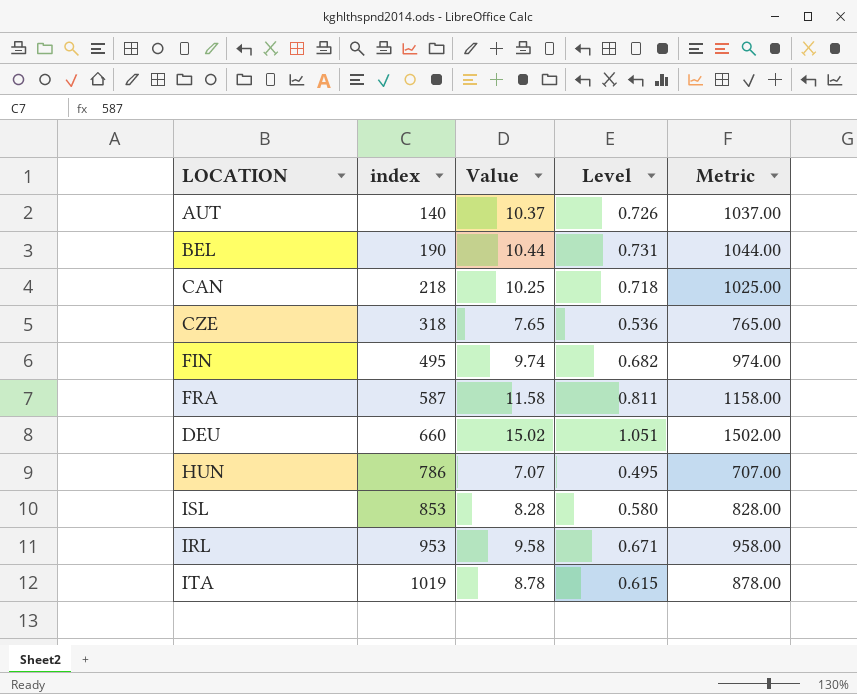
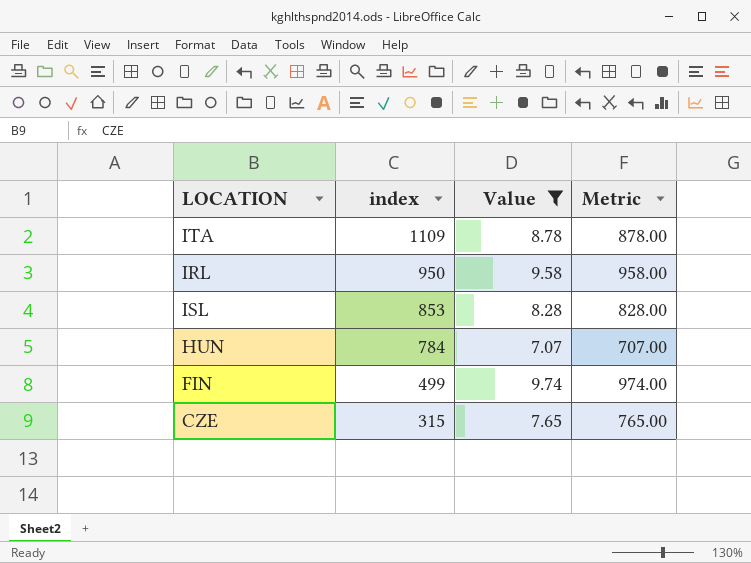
filter: none -> Value <= 9.74
row order: index ascending -> index descending
column Level | formula: [Value] * 0.07 -> none
ITA | index: 1019 -> 1109
IRL | index: 953 -> 950
HUN | index: 786 -> 784
FIN | index: 495 -> 499
CZE | index: 318 -> 315

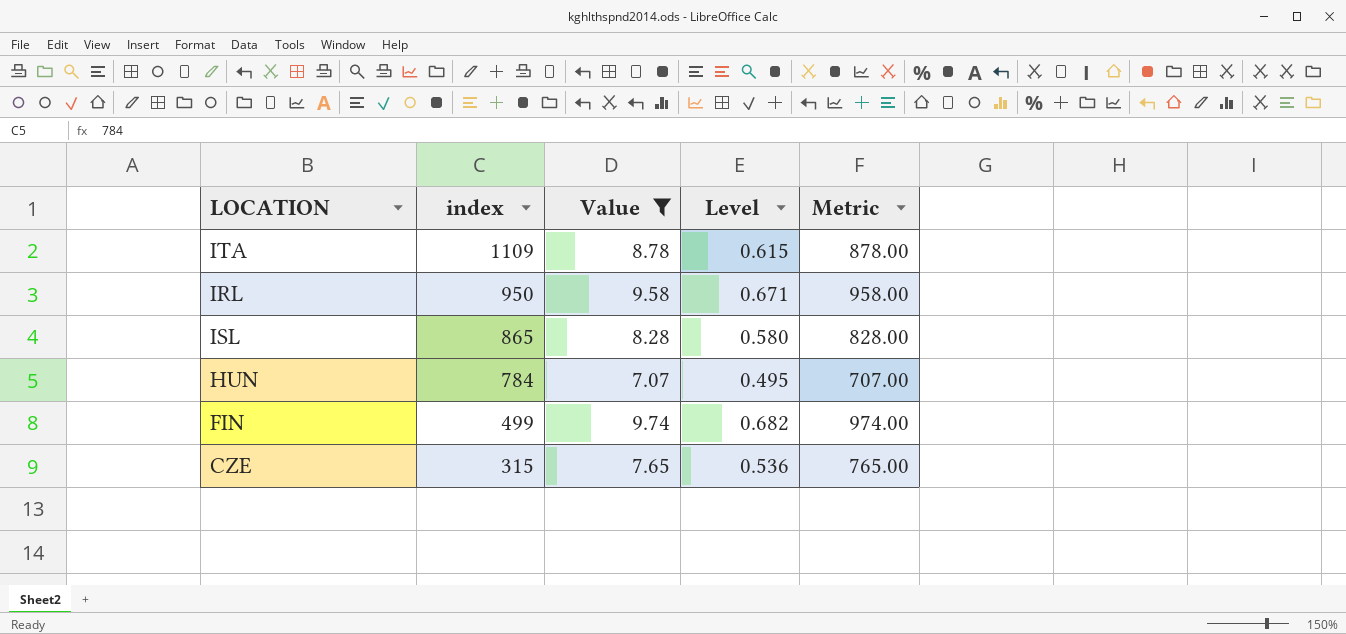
column Level | formula: none -> [Value] * 0.07
ISL | index: 853 -> 865

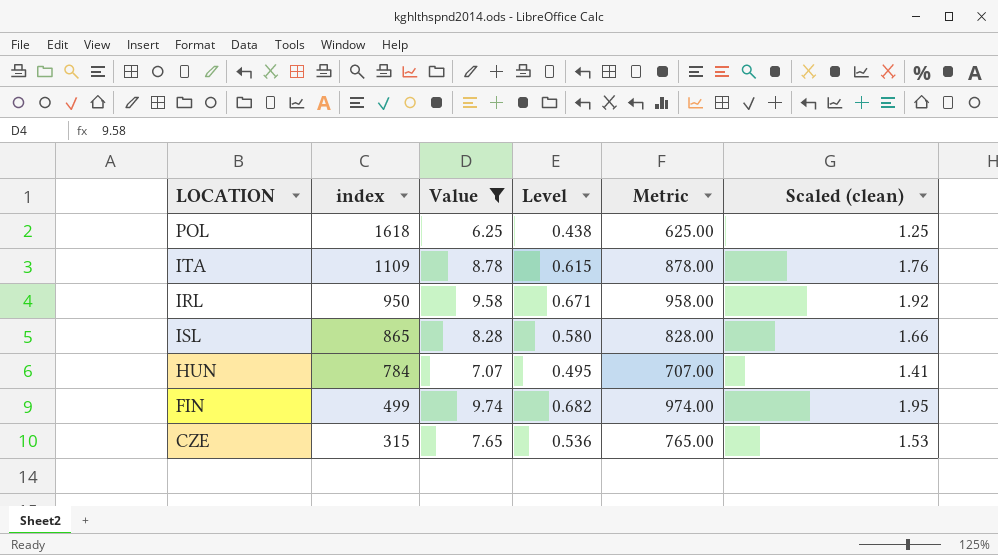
column Scaled (clean) | formula: none -> [Value] * 0.2
row POL: none -> 1618 | 6.25 | 0.438 | 625.00 | 1.25

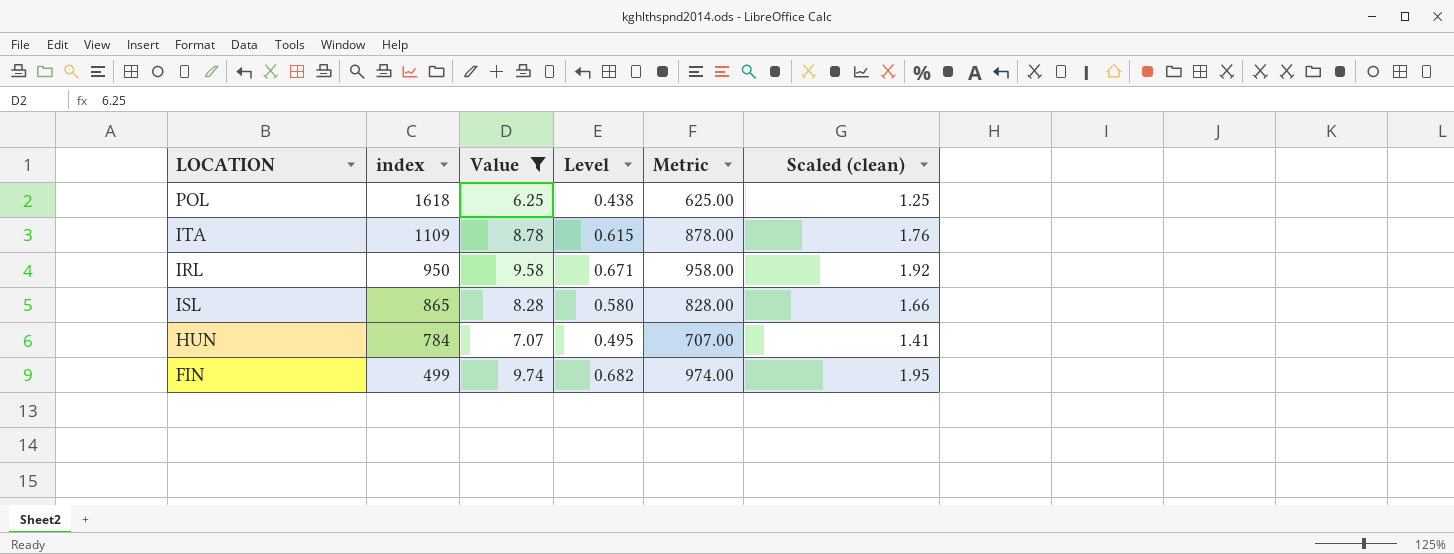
row CZE: 315 | 7.65 | 0.536 | 765.00 | 1.53 -> none

